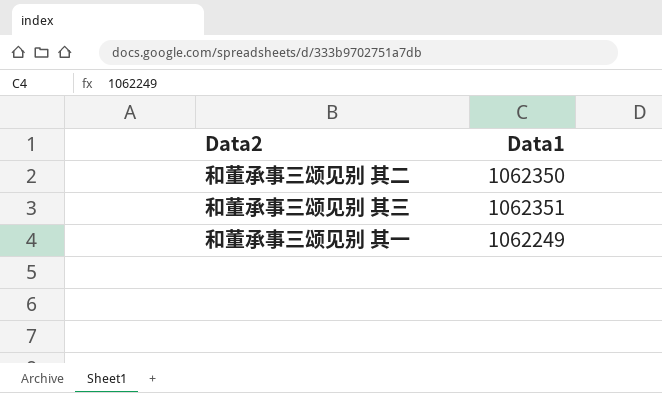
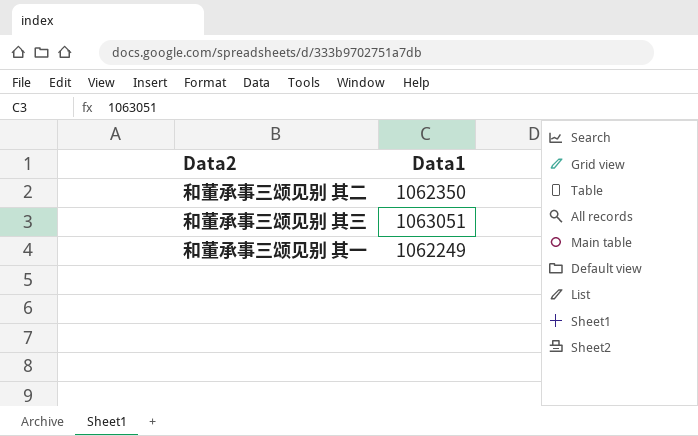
和董承事三颂见别 其三 | Data1: 1062351 -> 1063051

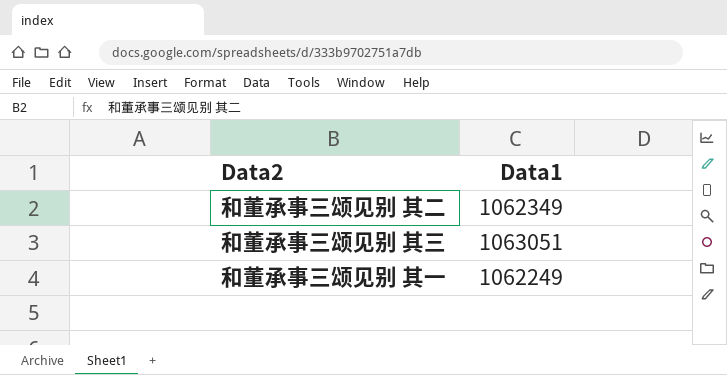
和董承事三颂见别 其二 | Data1: 1062350 -> 1062349

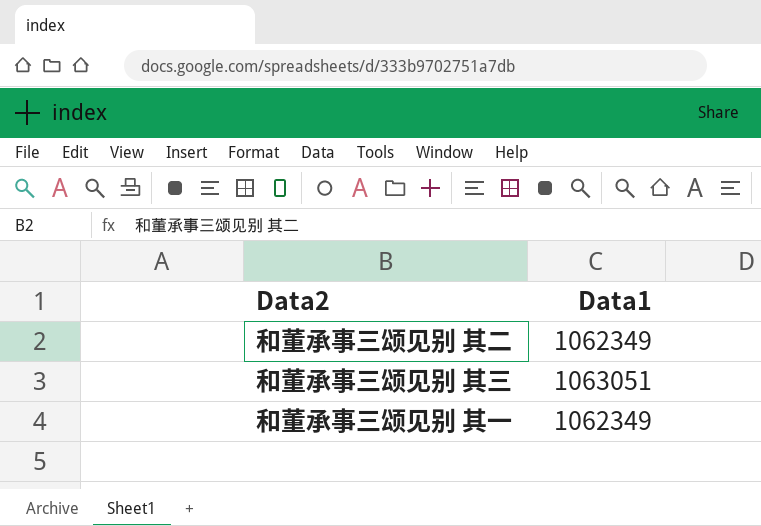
和董承事三颂见别 其一 | Data1: 1062249 -> 1062349

